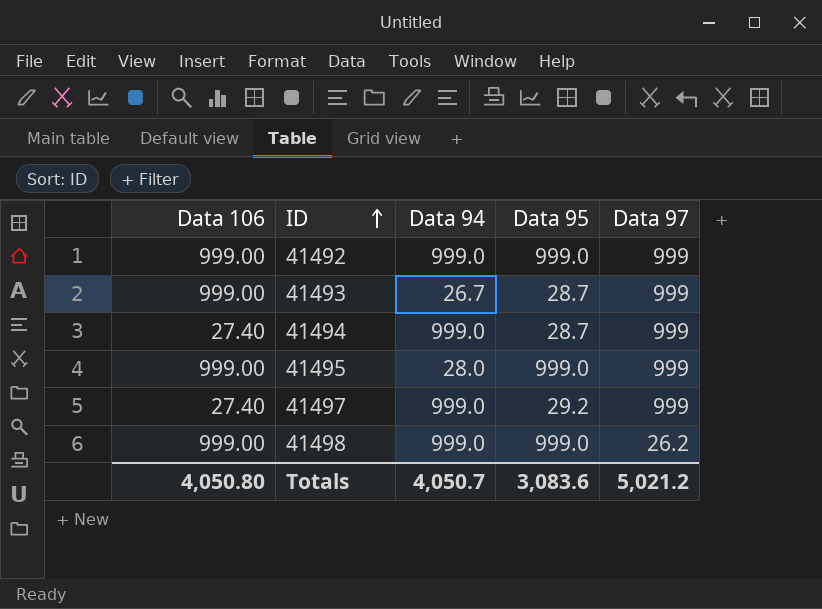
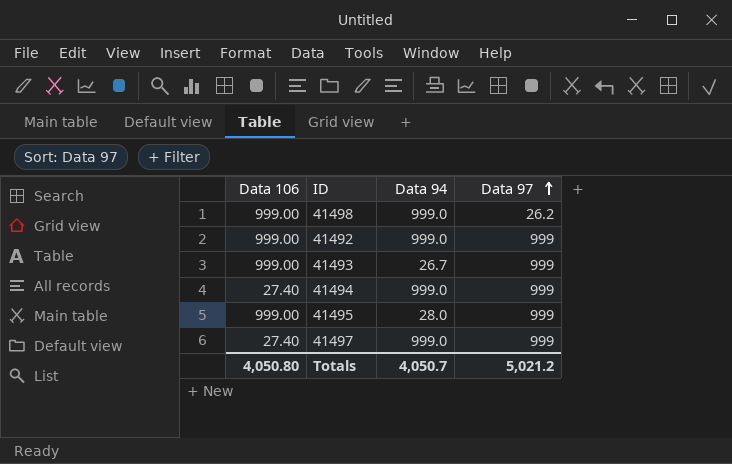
row order: ID ascending -> Data 97 ascending
column Data 95 | position: 4 -> none

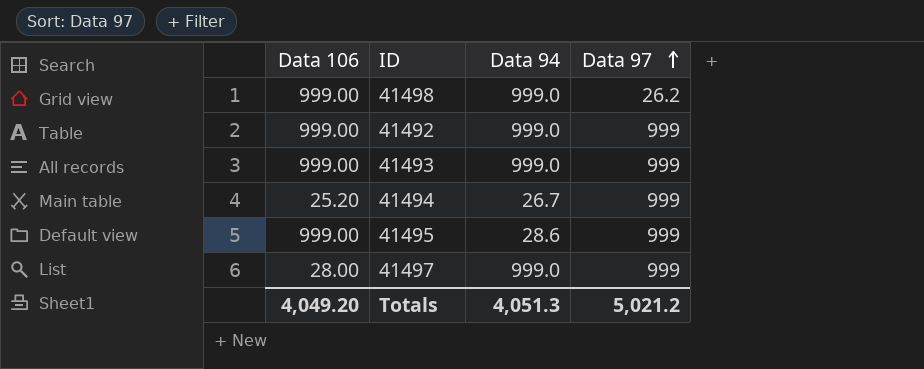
41493 | Data 94: 26.7 -> 999.0
41494 | Data 106: 27.40 -> 25.20
41494 | Data 94: 999.0 -> 26.7
41495 | Data 94: 28.0 -> 28.6
41497 | Data 106: 27.40 -> 28.00
Totals | Data 106: 4,050.80 -> 4,049.20
Totals | Data 94: 4,050.7 -> 4,051.3

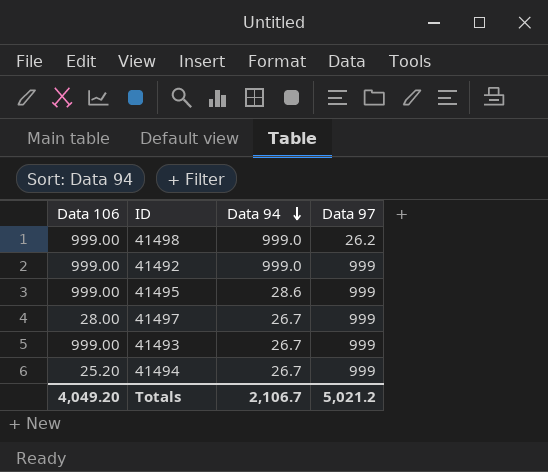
row order: Data 97 ascending -> Data 94 descending
41497 | Data 94: 999.0 -> 26.7
41493 | Data 94: 999.0 -> 26.7
Totals | Data 94: 4,051.3 -> 2,106.7

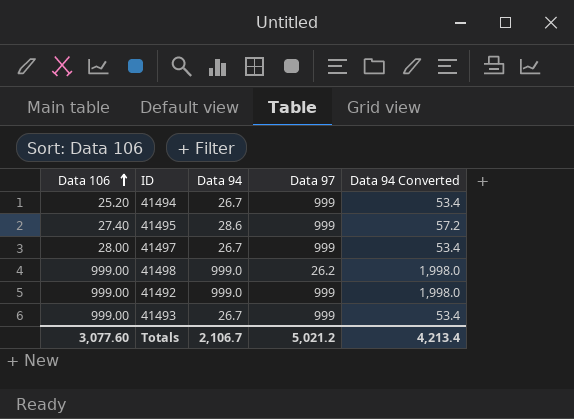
row order: Data 94 descending -> Data 106 ascending
column Data 94 Converted | formula: none -> [Data 94] * 2
41495 | Data 106: 999.00 -> 27.40
Totals | Data 106: 4,049.20 -> 3,077.60

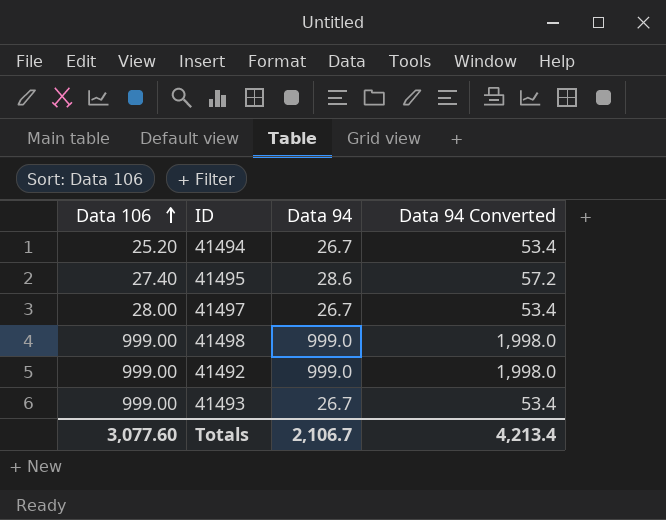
column Data 97 | position: 4 -> none

